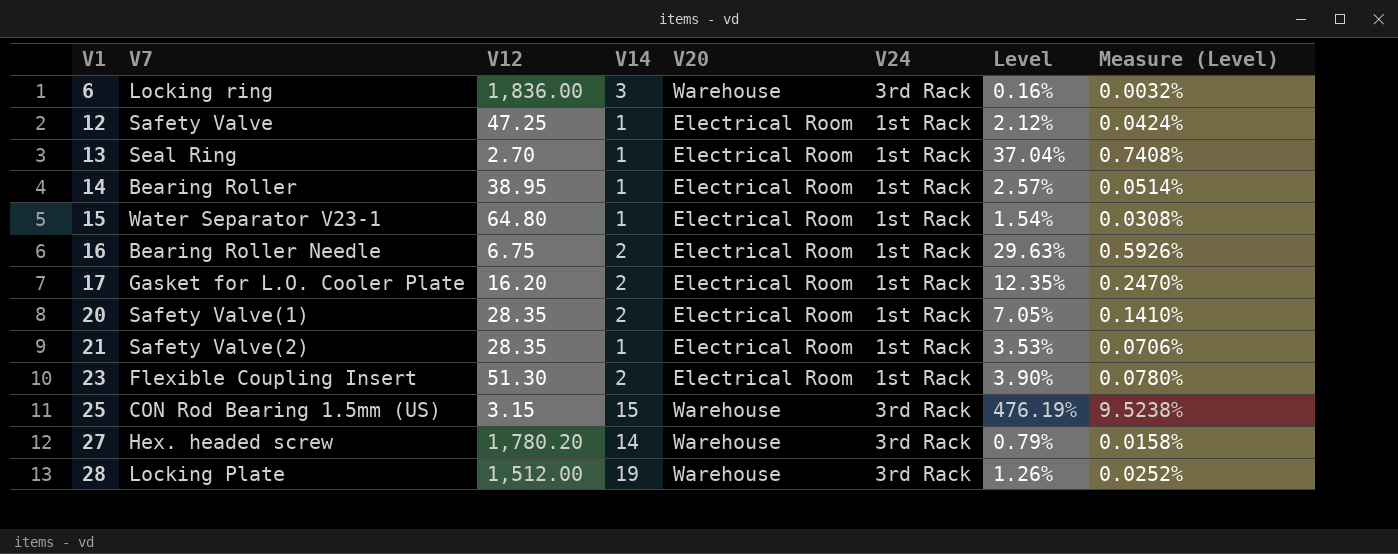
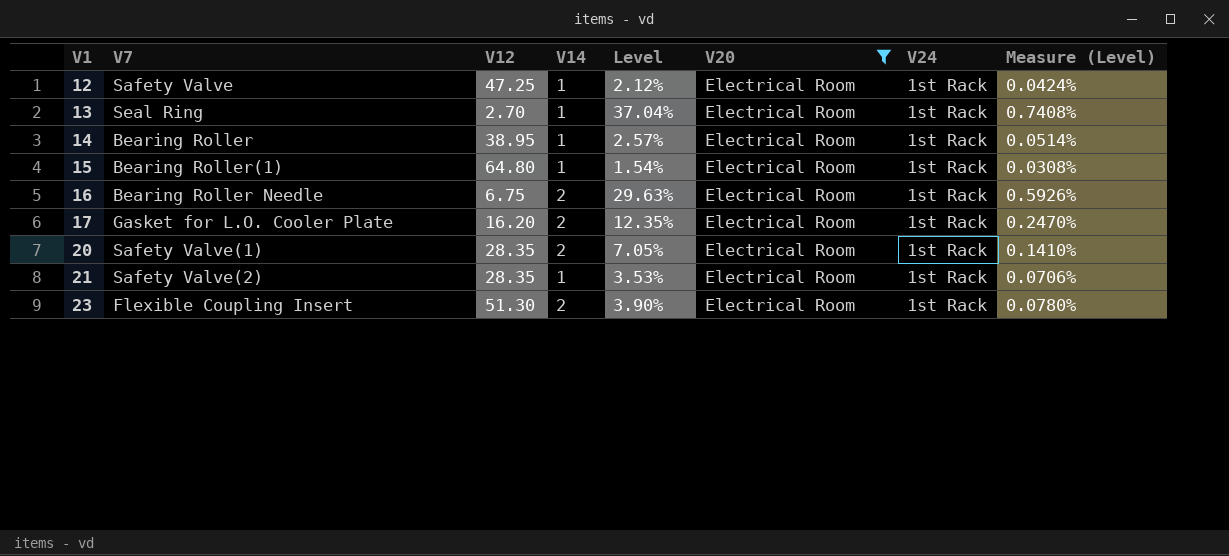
filter: none -> V20 = Electrical Room
column Level | position: 7 -> 5
15 | V7: Water Separator V23-1 -> Bearing Roller(1)

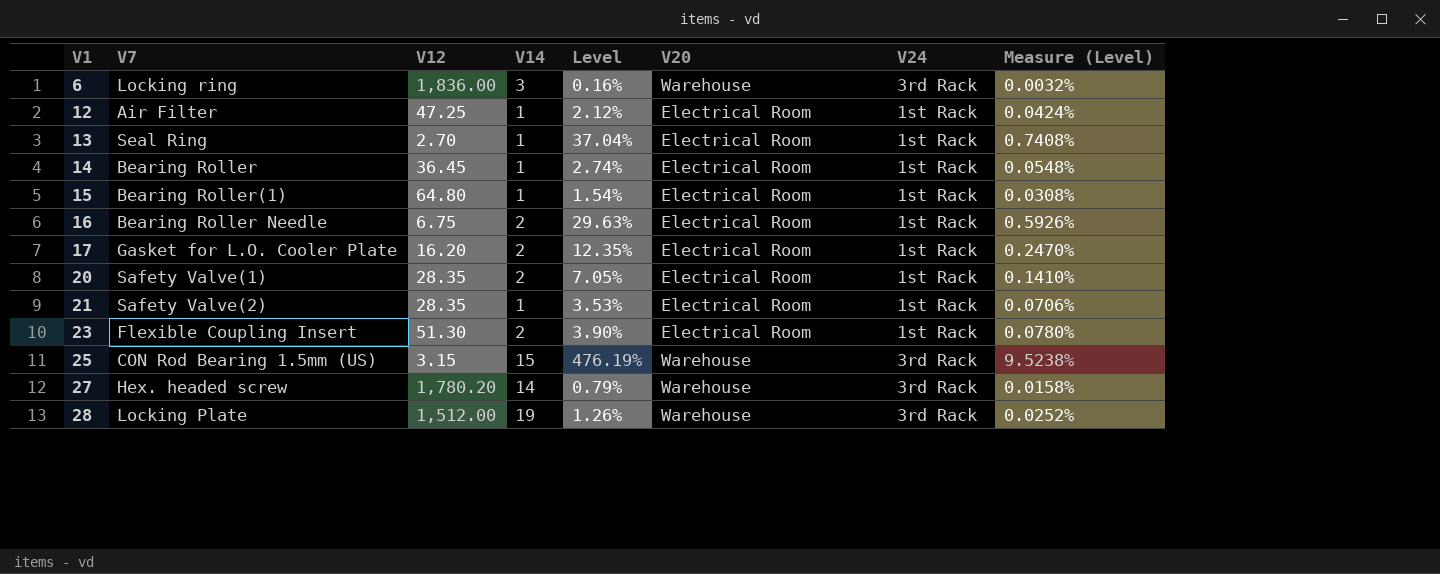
filter: V20 = Electrical Room -> none
12 | V7: Safety Valve -> Air Filter
14 | V12: 38.95 -> 36.45
14 | Level: 2.57% -> 2.74%
14 | Measure (Level): 0.0514% -> 0.0548%

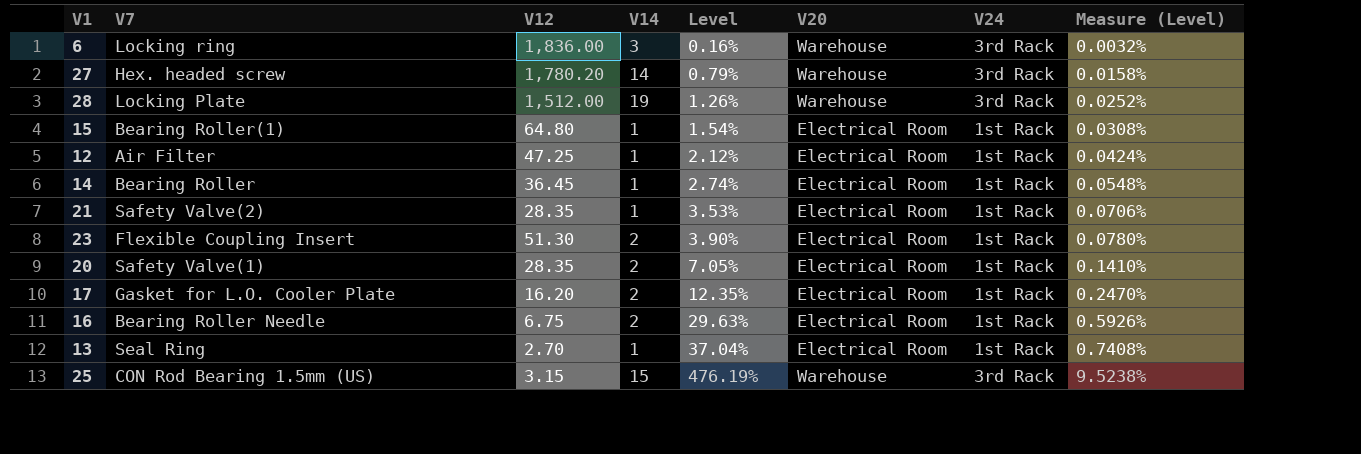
row order: V1 ascending -> Level ascending

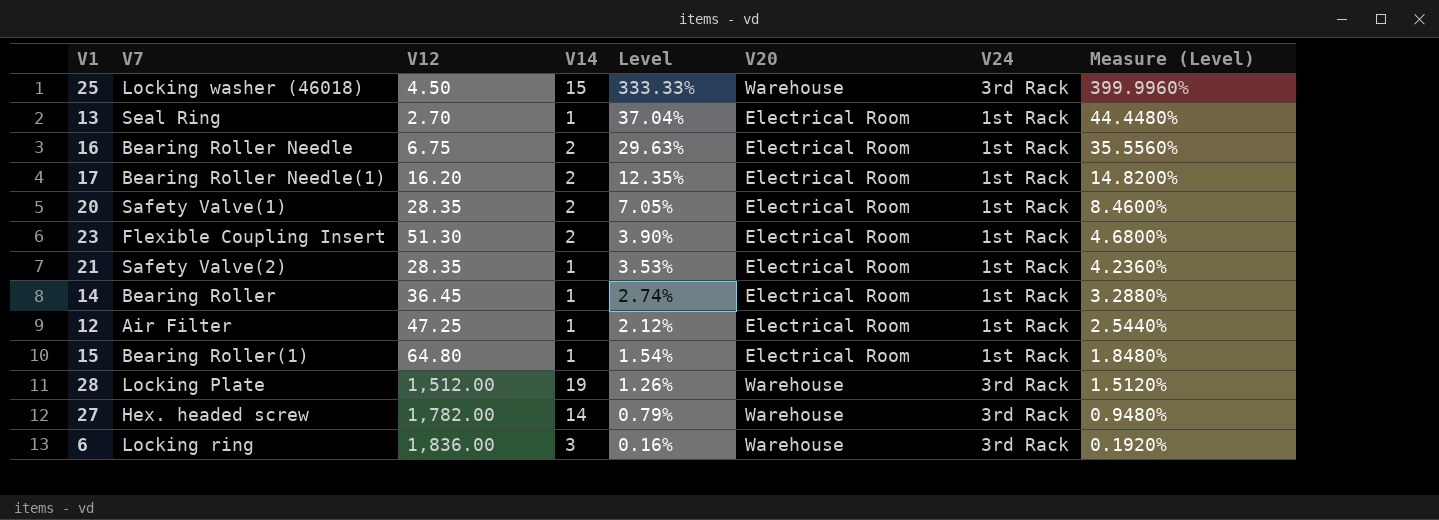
row order: Level ascending -> Level descending
column Measure (Level) | formula: [Level] * 0.02 -> [Level] * 1.2
25 | V7: CON Rod Bearing 1.5mm (US) -> Locking washer (46018)
25 | V12: 3.15 -> 4.50
25 | Level: 476.19% -> 333.33%
17 | V7: Gasket for L.O. Cooler Plate -> Bearing Roller Needle(1)
27 | V12: 1,780.20 -> 1,782.00

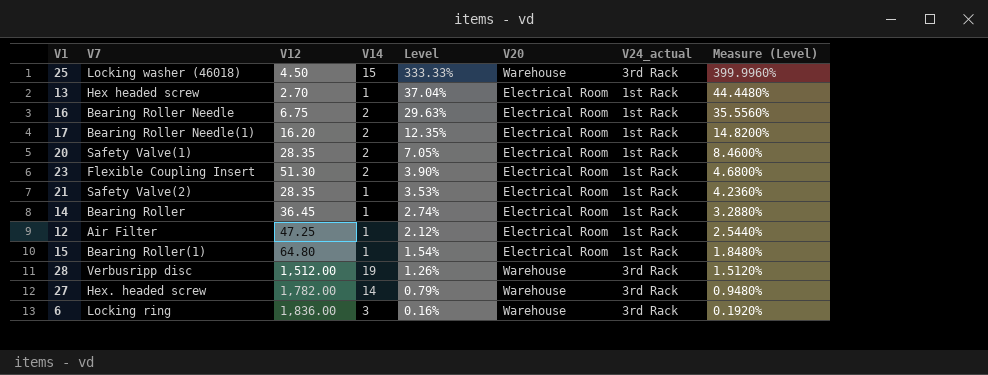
column name: V24 -> V24_actual
13 | V7: Seal Ring -> Hex headed screw
28 | V7: Locking Plate -> Verbusripp disc

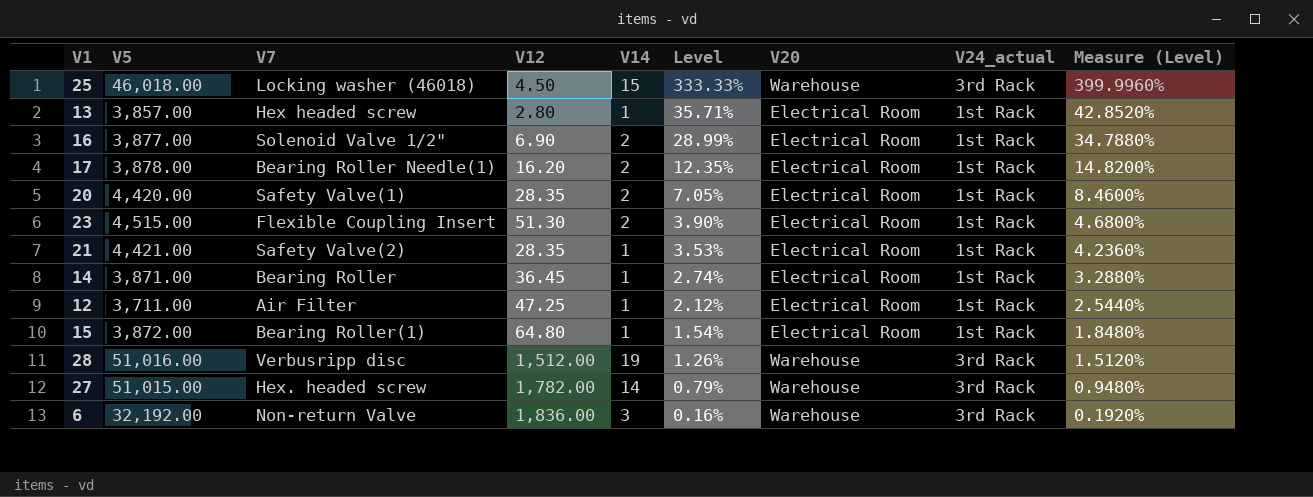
column V5 | position: none -> 2
13 | V12: 2.70 -> 2.80
13 | Level: 37.04% -> 35.71%
13 | Measure (Level): 44.4480% -> 42.8520%
16 | V7: Bearing Roller Needle -> Solenoid Valve 1/2"
16 | V12: 6.75 -> 6.90
16 | Level: 29.63% -> 28.99%
16 | Measure (Level): 35.5560% -> 34.7880%
6 | V7: Locking ring -> Non-return Valve

